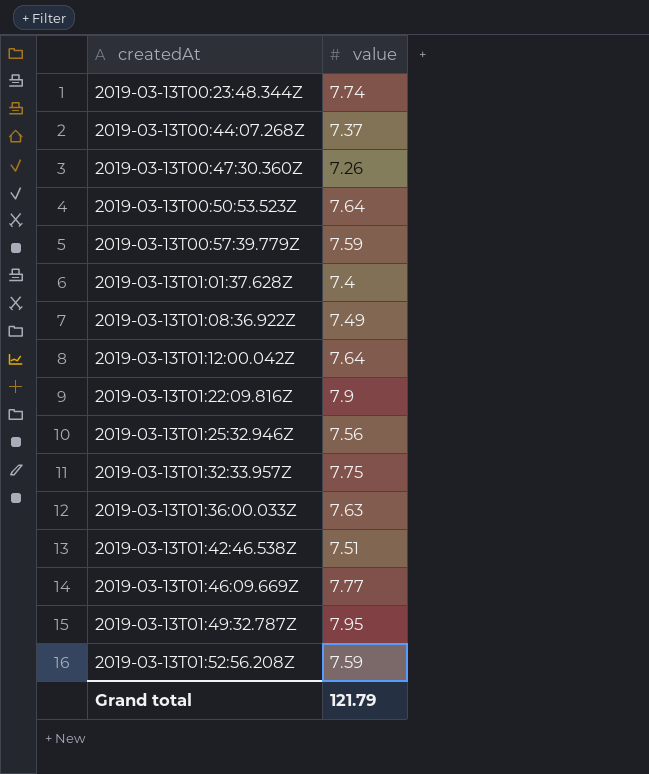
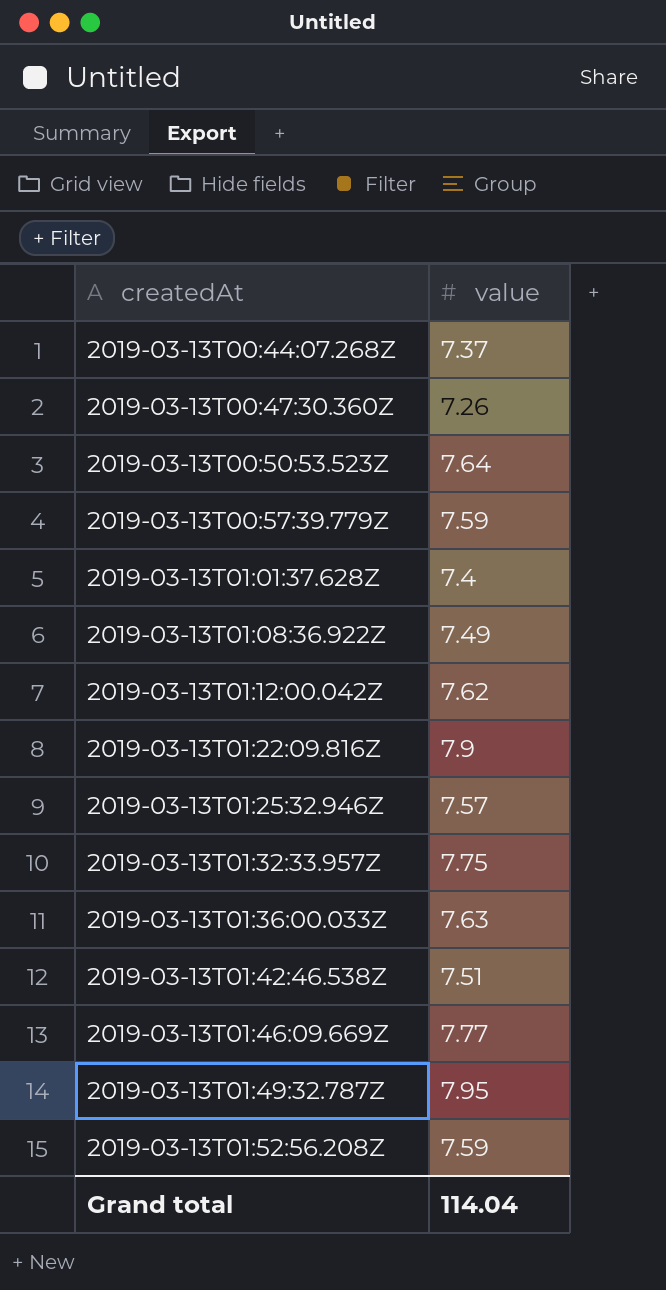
row 2019-03-13T00:23:48.344Z: 7.74 -> none
2019-03-13T01:12:00.042Z | value: 7.64 -> 7.62
2019-03-13T01:25:32.946Z | value: 7.56 -> 7.57
Grand total | value: 121.79 -> 114.04

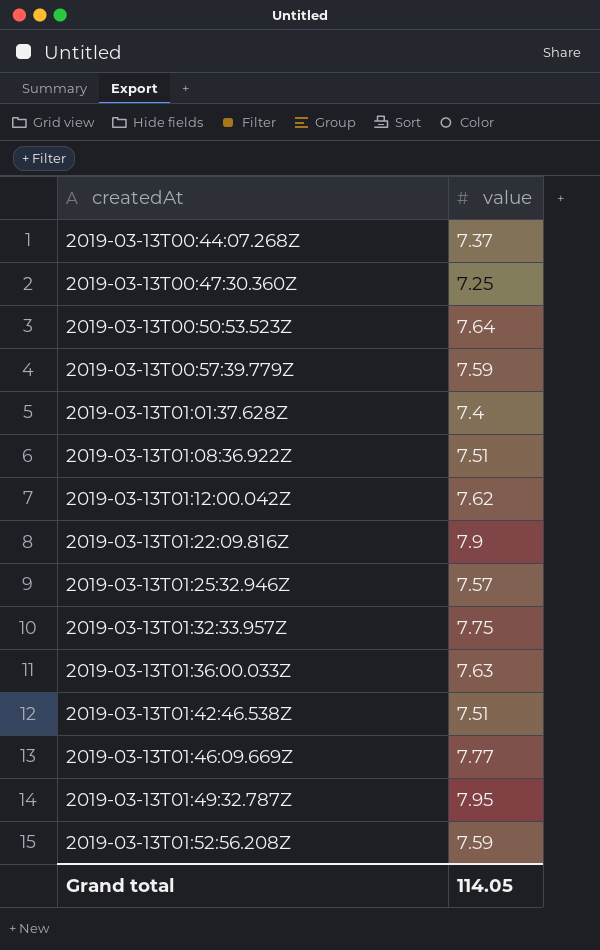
2019-03-13T00:47:30.360Z | value: 7.26 -> 7.25
2019-03-13T01:08:36.922Z | value: 7.49 -> 7.51
Grand total | value: 114.04 -> 114.05

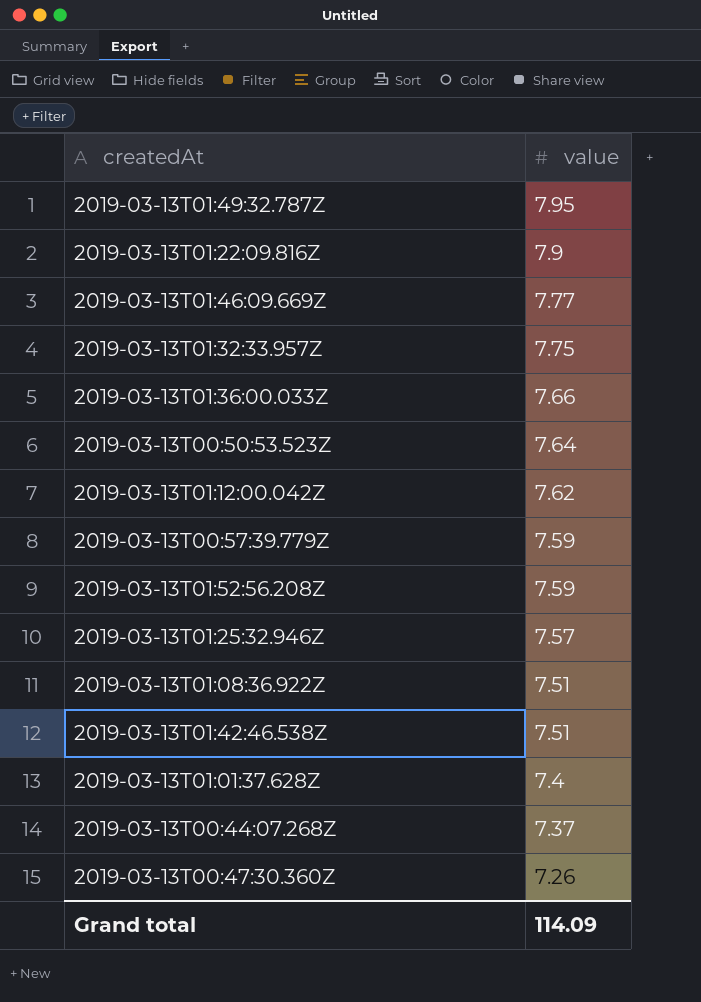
row order: createdAt ascending -> value descending
2019-03-13T01:36:00.033Z | value: 7.63 -> 7.66
2019-03-13T00:47:30.360Z | value: 7.25 -> 7.26
Grand total | value: 114.05 -> 114.09

